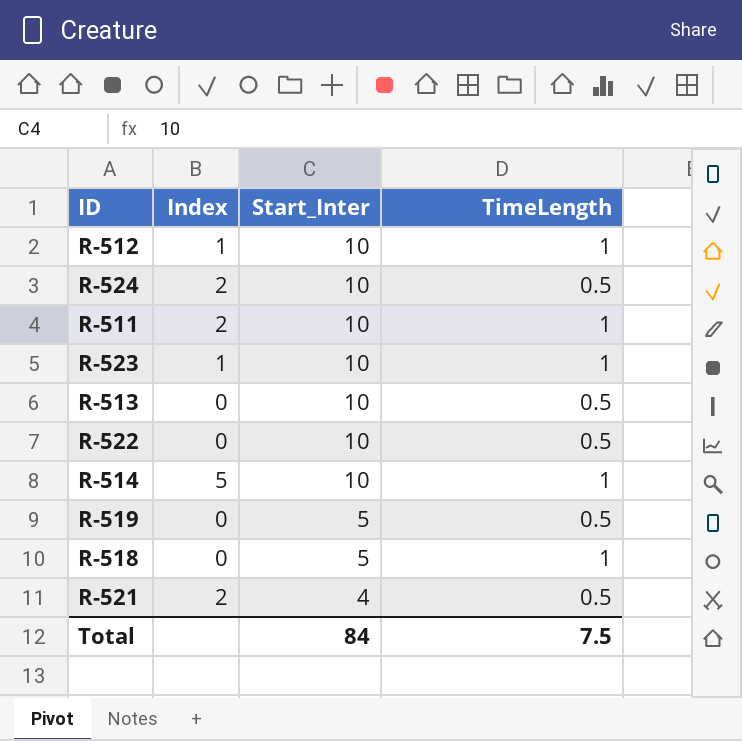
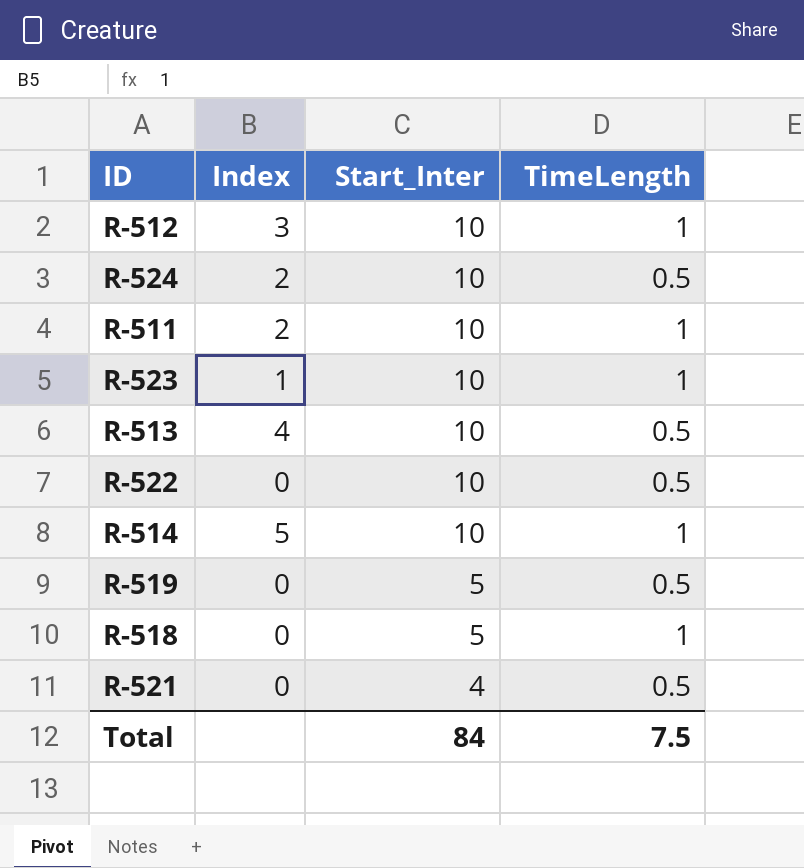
R-512 | Index: 1 -> 3
R-513 | Index: 0 -> 4
R-521 | Index: 2 -> 0

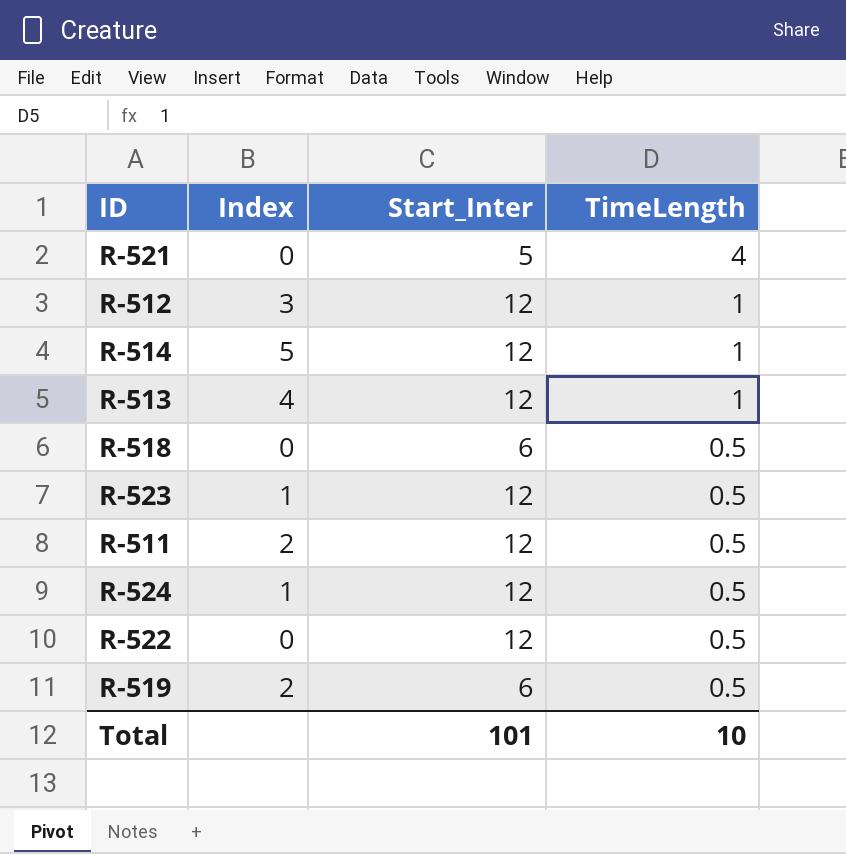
row order: Start_Inter descending -> TimeLength descending
R-521 | Start_Inter: 4 -> 5
R-521 | TimeLength: 0.5 -> 4
R-512 | Start_Inter: 10 -> 12
R-514 | Start_Inter: 10 -> 12
R-513 | Start_Inter: 10 -> 12
R-513 | TimeLength: 0.5 -> 1
R-518 | Start_Inter: 5 -> 6
R-518 | TimeLength: 1 -> 0.5
R-523 | Start_Inter: 10 -> 12
R-523 | TimeLength: 1 -> 0.5
R-511 | Start_Inter: 10 -> 12
R-511 | TimeLength: 1 -> 0.5
R-524 | Index: 2 -> 1
R-524 | Start_Inter: 10 -> 12
R-522 | Start_Inter: 10 -> 12
R-519 | Index: 0 -> 2
R-519 | Start_Inter: 5 -> 6
Total | Start_Inter: 84 -> 101
Total | TimeLength: 7.5 -> 10

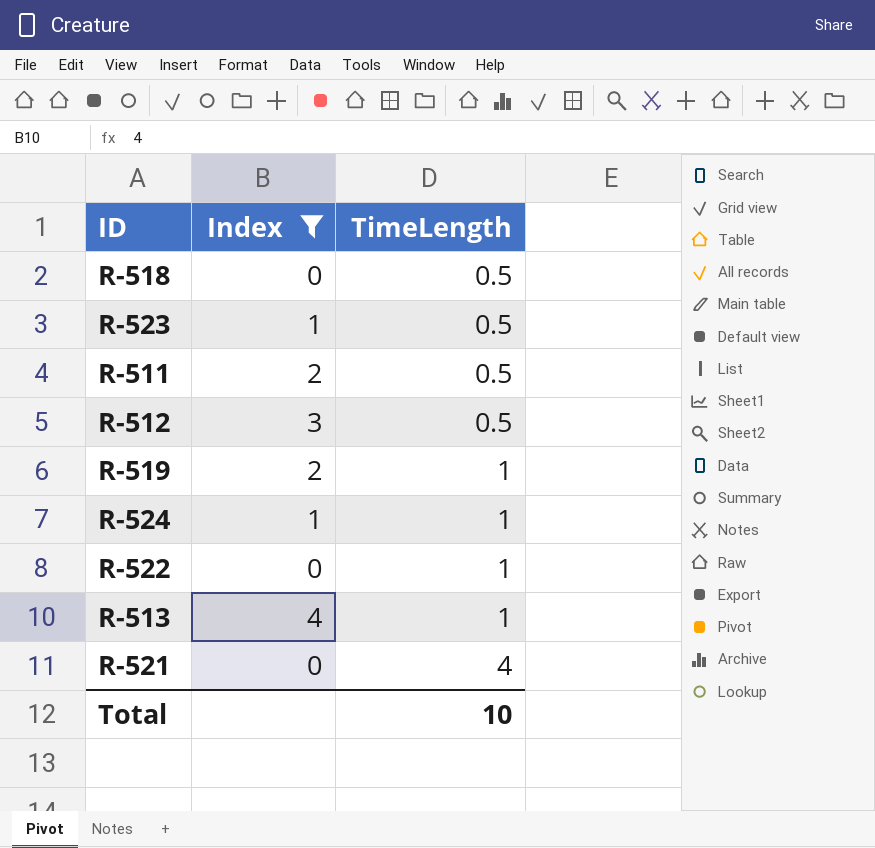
filter: none -> Index != 5
row order: TimeLength descending -> TimeLength ascending
column Start_Inter | position: 3 -> none
R-512 | TimeLength: 1 -> 0.5
R-519 | TimeLength: 0.5 -> 1
R-524 | TimeLength: 0.5 -> 1
R-522 | TimeLength: 0.5 -> 1

